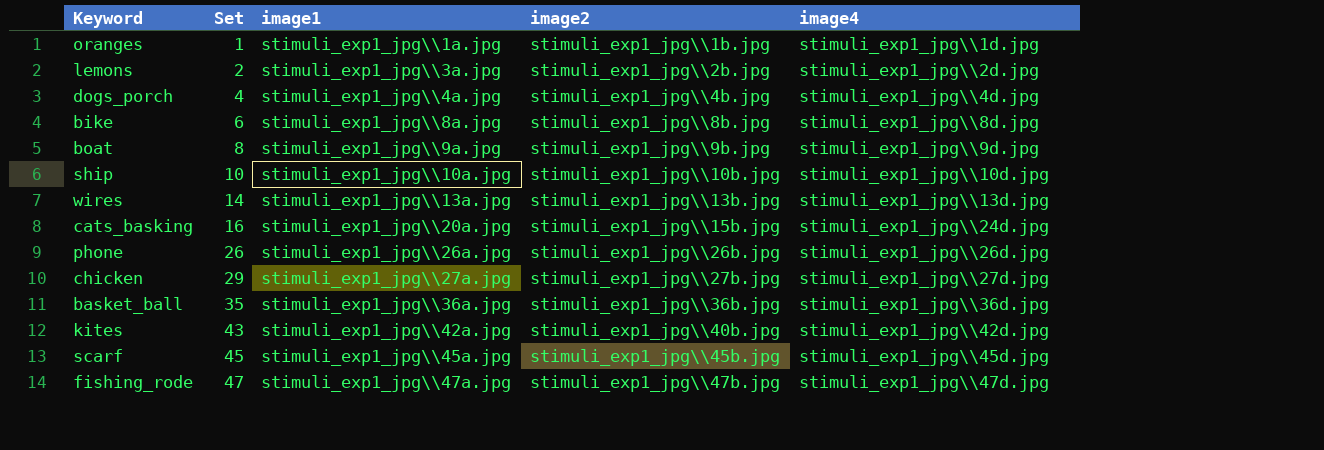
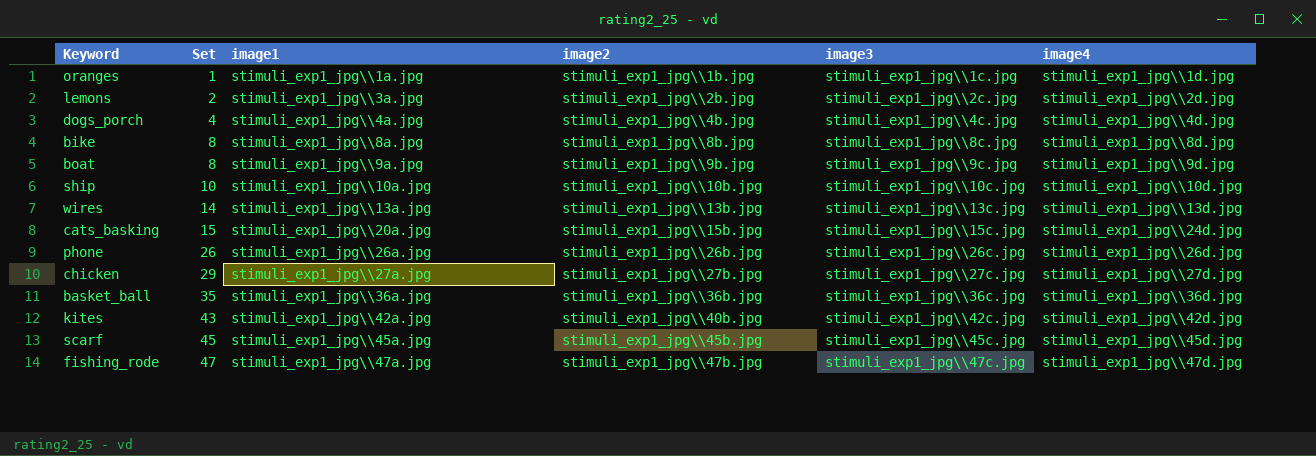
column image3 | position: none -> 5
bike | Set: 6 -> 8
cats_basking | Set: 16 -> 15

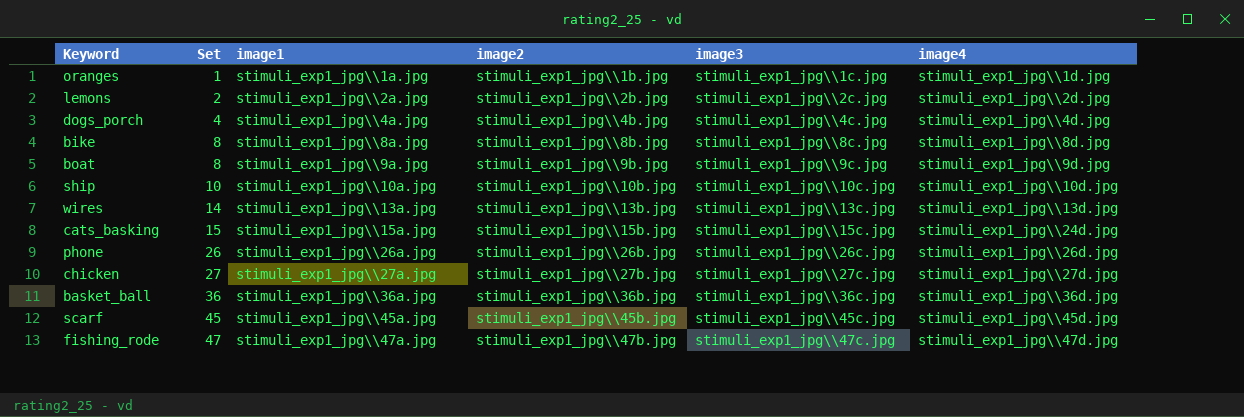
row kites: 43 | stimuli_exp1_jpg\\42a.jpg | stimuli_exp1_jpg\\40b.jpg | stimuli_exp1_jpg\\42c.jpg | stimuli_exp1_jpg\\42d.jpg -> none
lemons | image1: stimuli_exp1_jpg\\3a.jpg -> stimuli_exp1_jpg\\2a.jpg
cats_basking | image1: stimuli_exp1_jpg\\20a.jpg -> stimuli_exp1_jpg\\15a.jpg
chicken | Set: 29 -> 27
basket_ball | Set: 35 -> 36

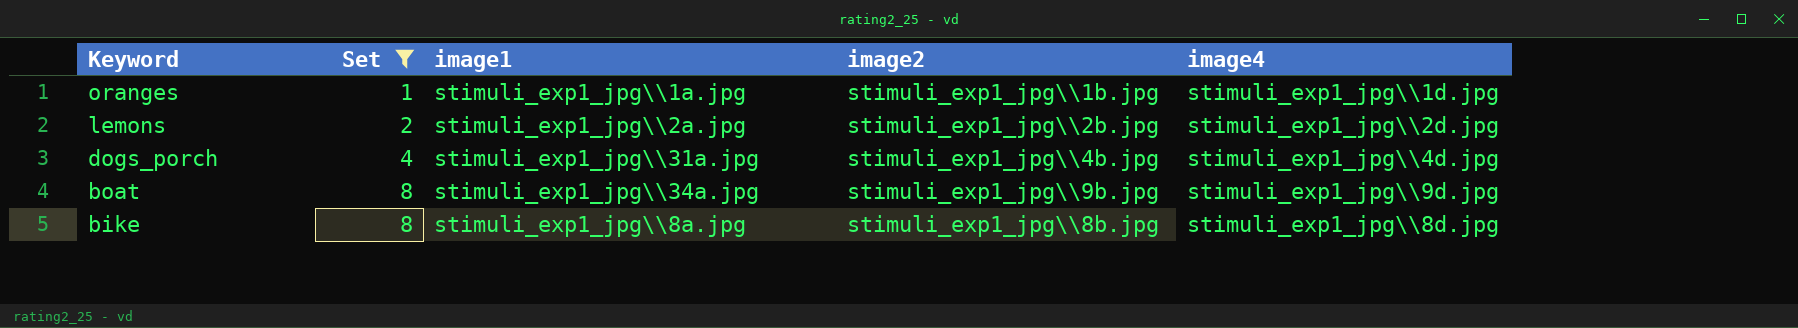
filter: none -> Set <= 8
row order: Set ascending -> Keyword descending
column image3 | position: 5 -> none
dogs_porch | image1: stimuli_exp1_jpg\\4a.jpg -> stimuli_exp1_jpg\\31a.jpg
boat | image1: stimuli_exp1_jpg\\9a.jpg -> stimuli_exp1_jpg\\34a.jpg

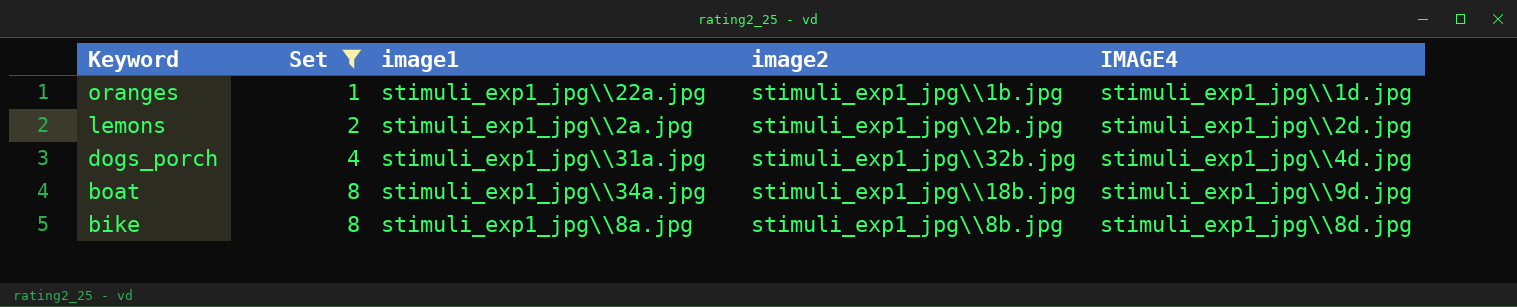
column name: image4 -> IMAGE4
oranges | image1: stimuli_exp1_jpg\\1a.jpg -> stimuli_exp1_jpg\\22a.jpg
dogs_porch | image2: stimuli_exp1_jpg\\4b.jpg -> stimuli_exp1_jpg\\32b.jpg
boat | image2: stimuli_exp1_jpg\\9b.jpg -> stimuli_exp1_jpg\\18b.jpg

